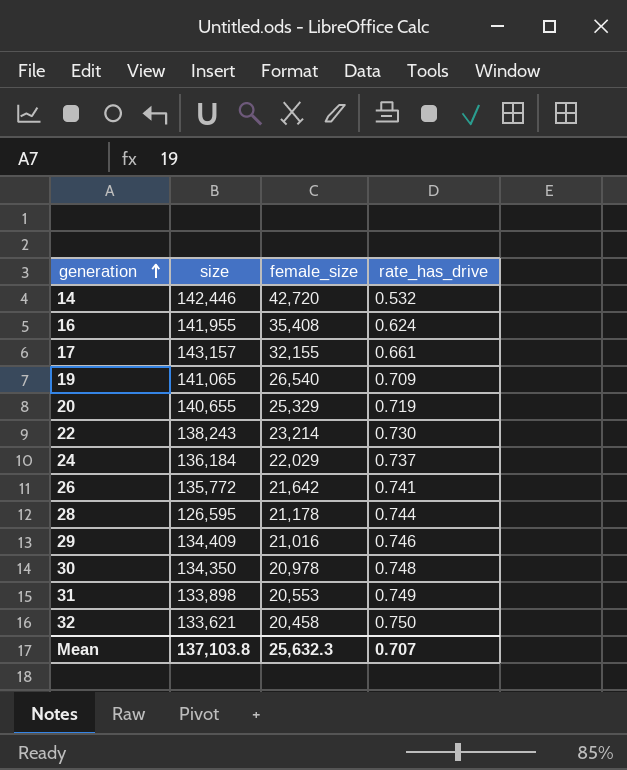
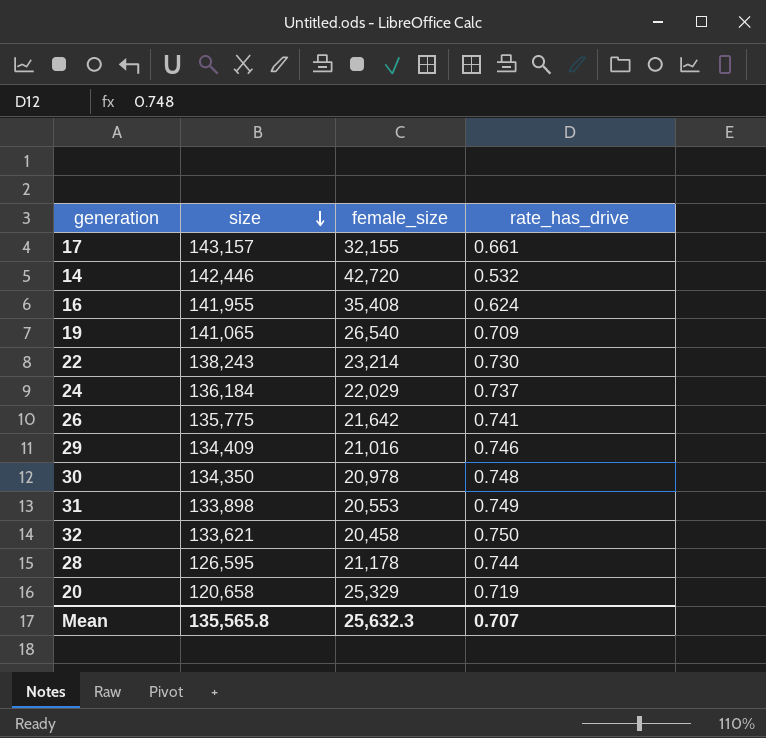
row order: generation ascending -> size descending
26 | size: 135,772 -> 135,775
20 | size: 140,655 -> 120,658
Mean | size: 137,103.8 -> 135,565.8

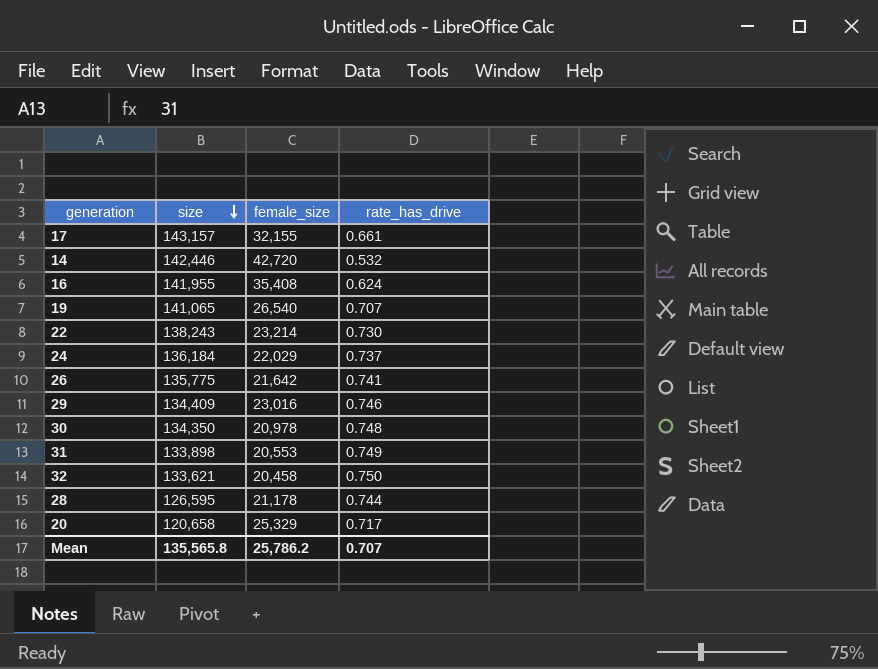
19 | rate_has_drive: 0.709 -> 0.707
29 | female_size: 21,016 -> 23,016
20 | rate_has_drive: 0.719 -> 0.717
Mean | female_size: 25,632.3 -> 25,786.2

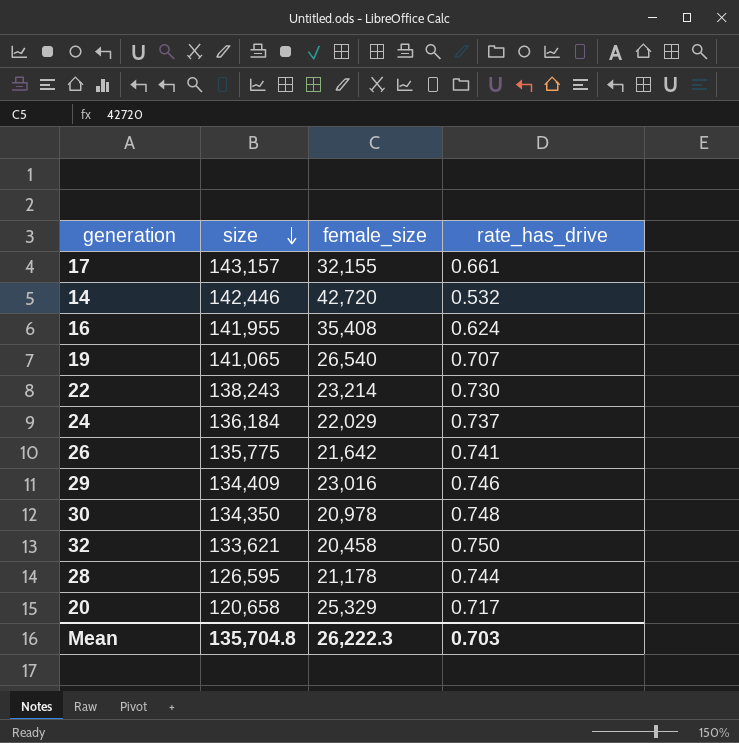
row 31: 133,898 | 20,553 | 0.749 -> none
Mean | size: 135,565.8 -> 135,704.8
Mean | female_size: 25,786.2 -> 26,222.3
Mean | rate_has_drive: 0.707 -> 0.703

